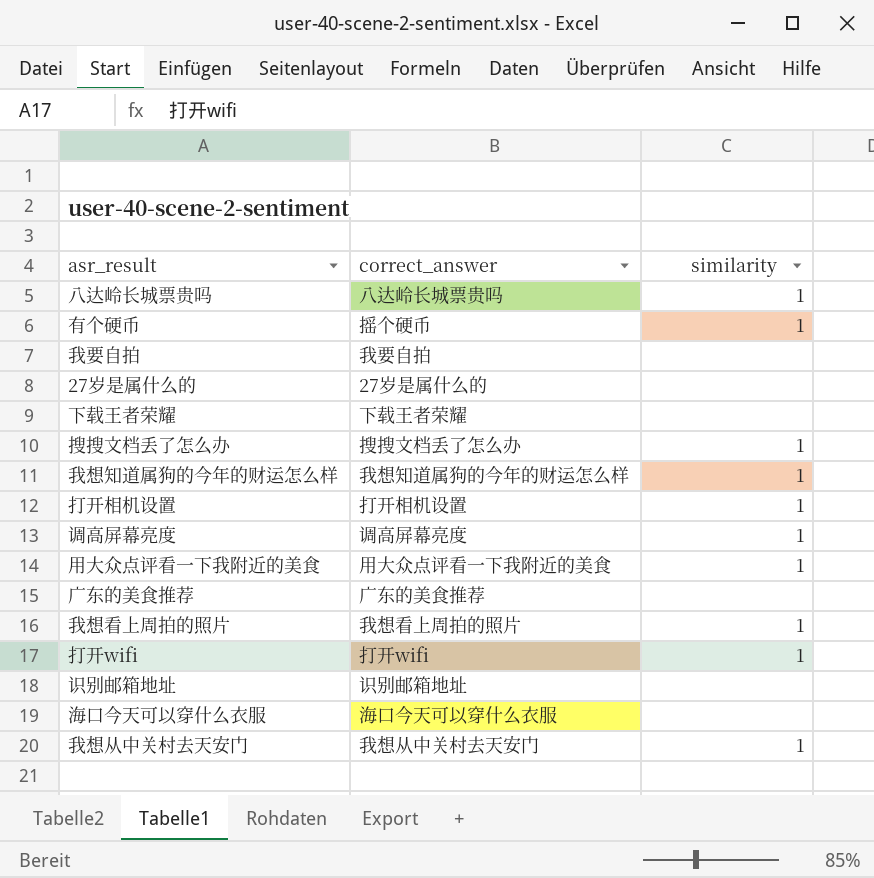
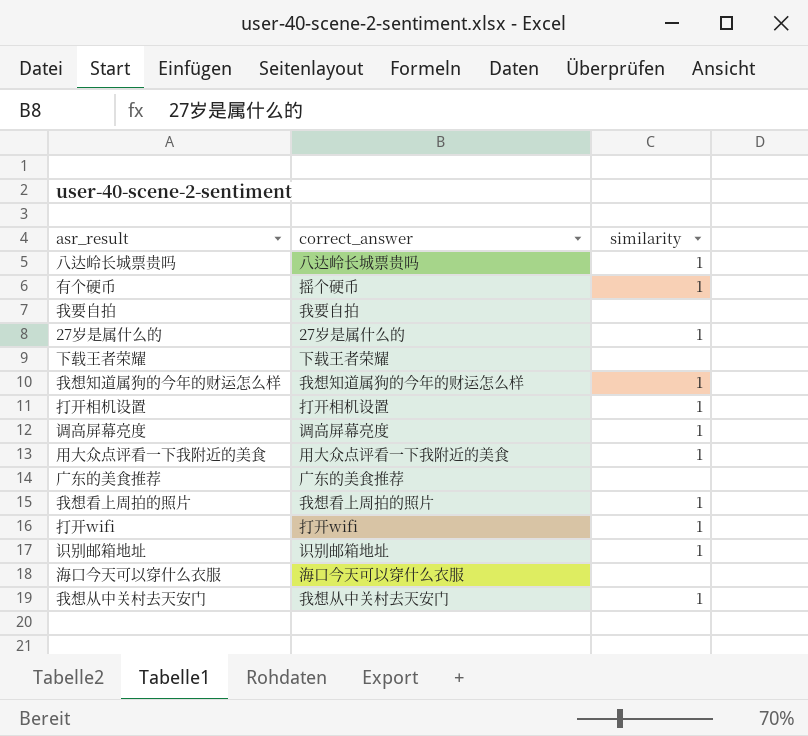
row 搜搜文档丢了怎么办: 搜搜文档丢了怎么办 | 1 -> none
27岁是属什么的 | similarity: none -> 1
识别邮箱地址 | similarity: none -> 1

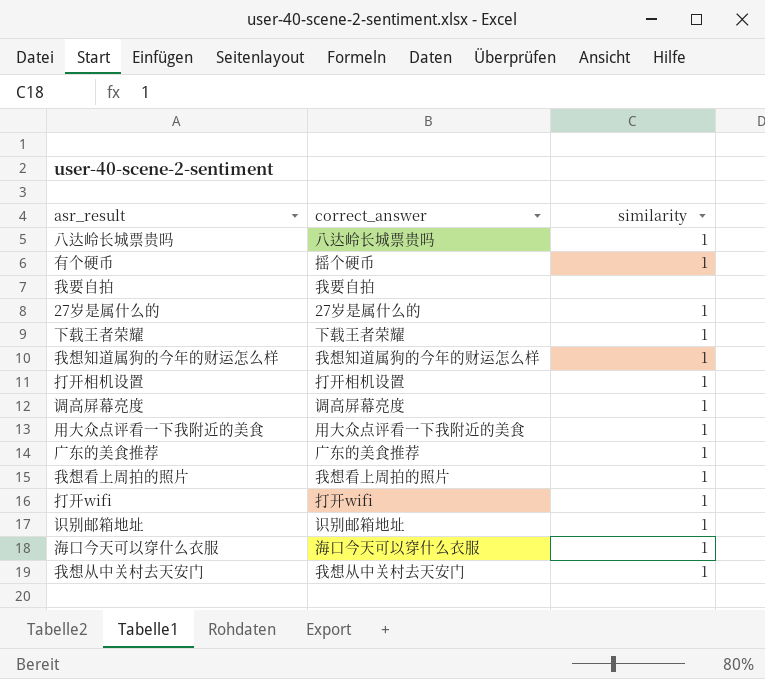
下载王者荣耀 | similarity: none -> 1
广东的美食推荐 | similarity: none -> 1
海口今天可以穿什么衣服 | similarity: none -> 1

